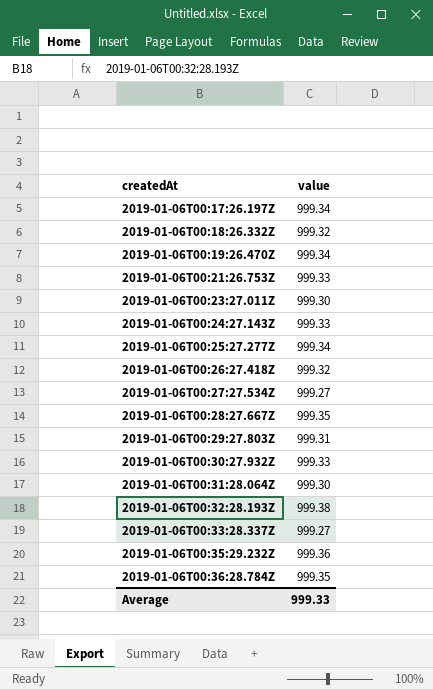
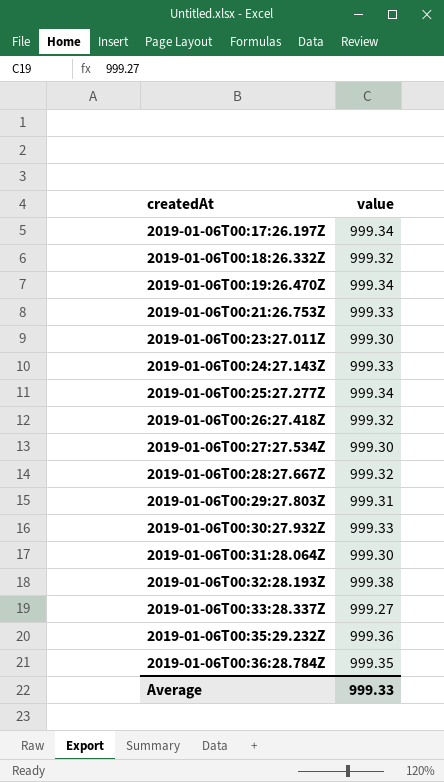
2019-01-06T00:27:27.534Z | value: 999.27 -> 999.30
2019-01-06T00:28:27.667Z | value: 999.35 -> 999.32

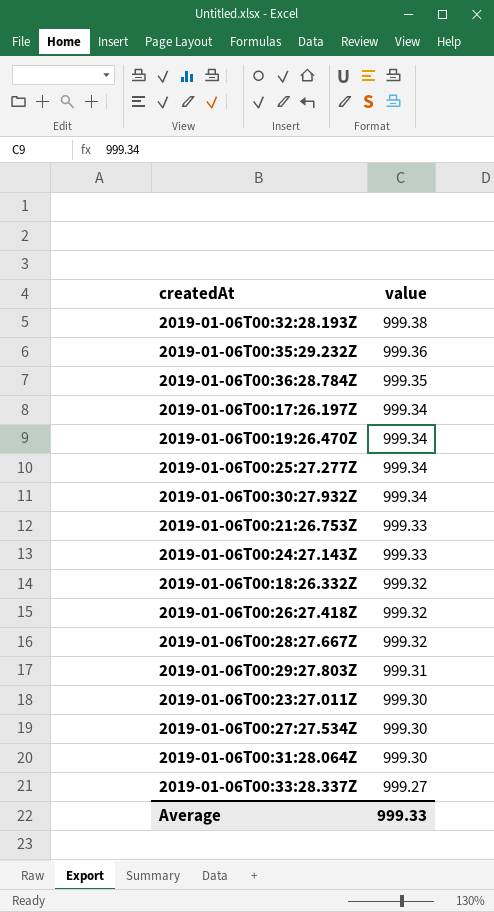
row order: createdAt ascending -> value descending
2019-01-06T00:30:27.932Z | value: 999.33 -> 999.34

